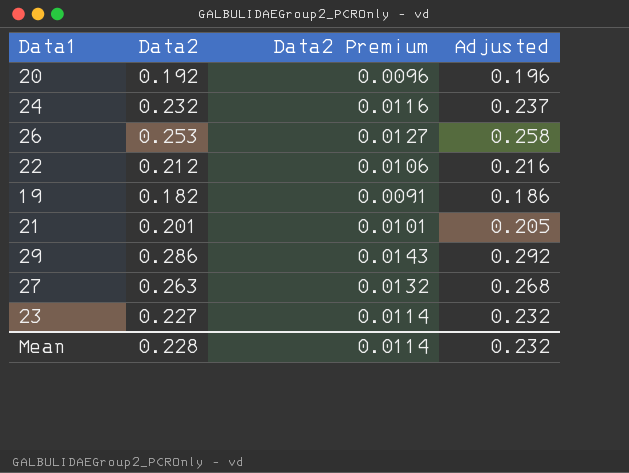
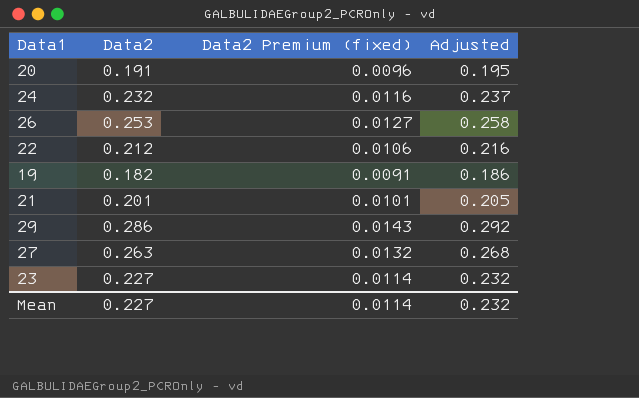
column name: Data2 Premium -> Data2 Premium (fixed)
20 | Data2: 0.192 -> 0.191
20 | Adjusted: 0.196 -> 0.195
Mean | Data2: 0.228 -> 0.227

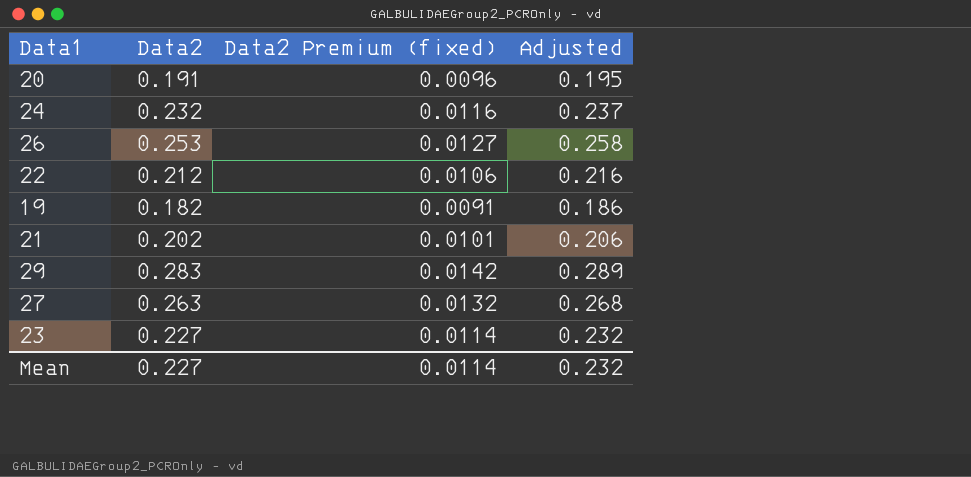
21 | Data2: 0.201 -> 0.202
21 | Adjusted: 0.205 -> 0.206
29 | Data2: 0.286 -> 0.283
29 | Data2 Premium (fixed): 0.0143 -> 0.0142
29 | Adjusted: 0.292 -> 0.289

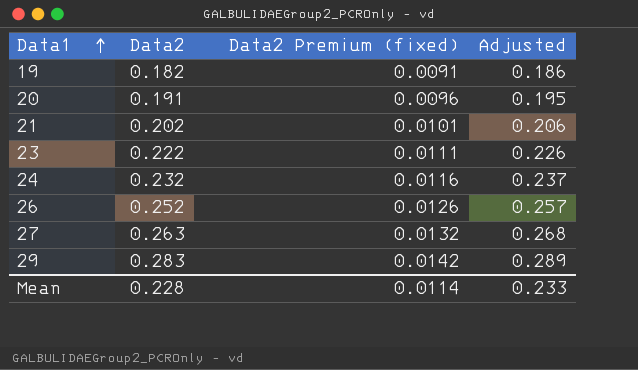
row order: none -> Data1 ascending
row 22: 0.212 | 0.0106 | 0.216 -> none
23 | Data2: 0.227 -> 0.222
23 | Data2 Premium (fixed): 0.0114 -> 0.0111
23 | Adjusted: 0.232 -> 0.226
26 | Data2: 0.253 -> 0.252
26 | Data2 Premium (fixed): 0.0127 -> 0.0126
26 | Adjusted: 0.258 -> 0.257
Mean | Data2: 0.227 -> 0.228
Mean | Adjusted: 0.232 -> 0.233

